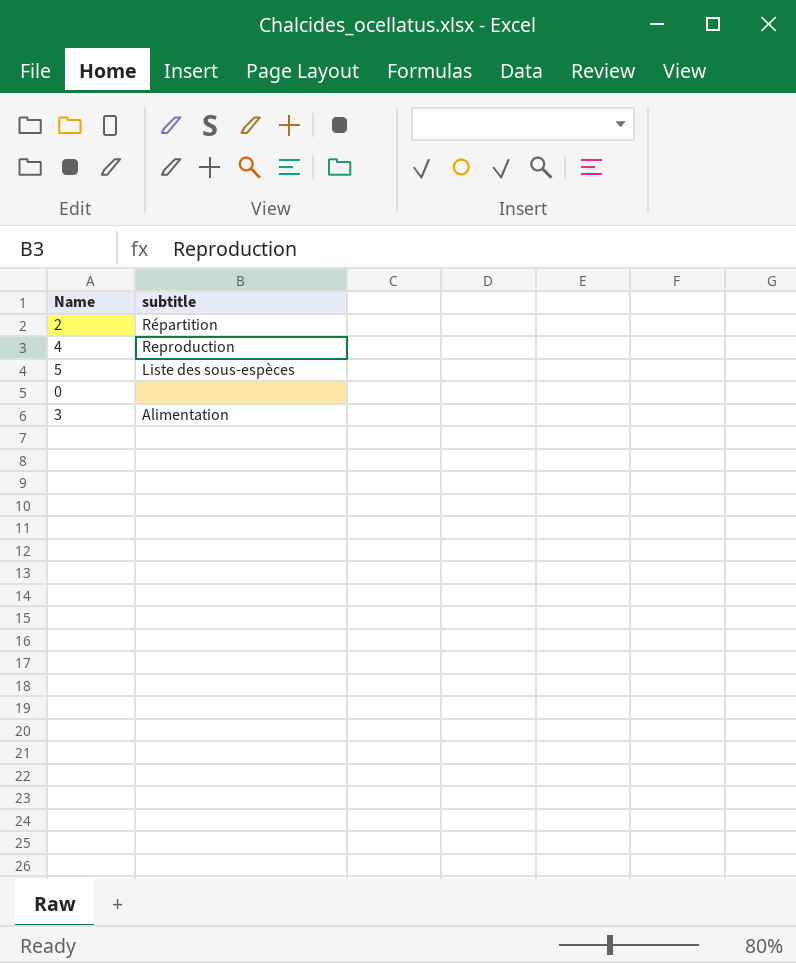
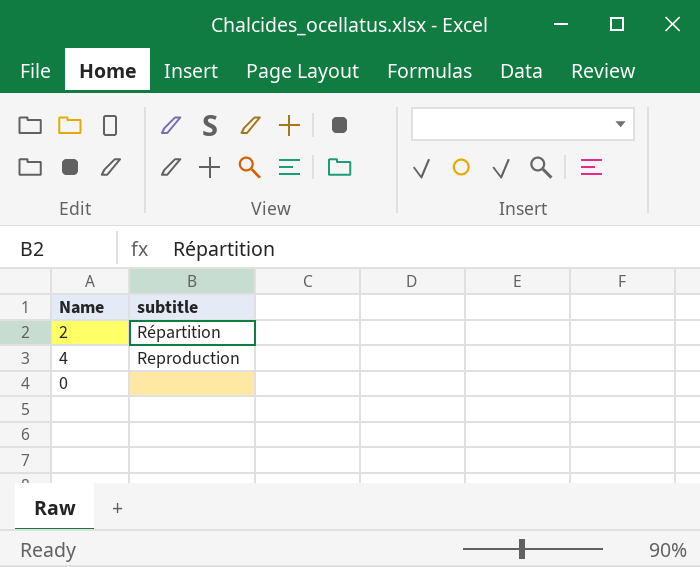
row 5: Liste des sous-espèces -> none
row 3: Alimentation -> none

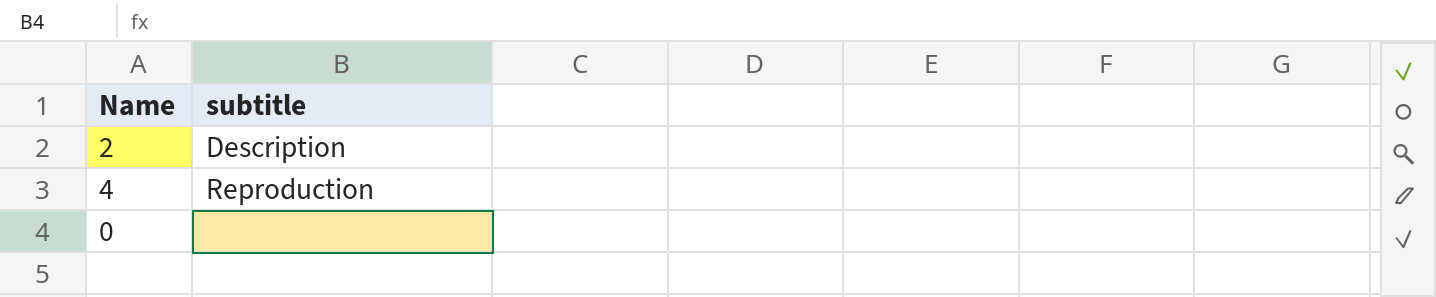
2 | subtitle: Répartition -> Description

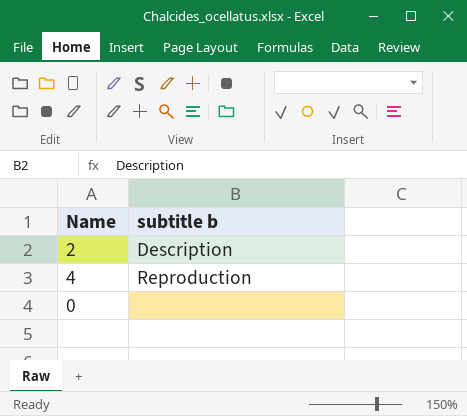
column name: subtitle -> subtitle b

